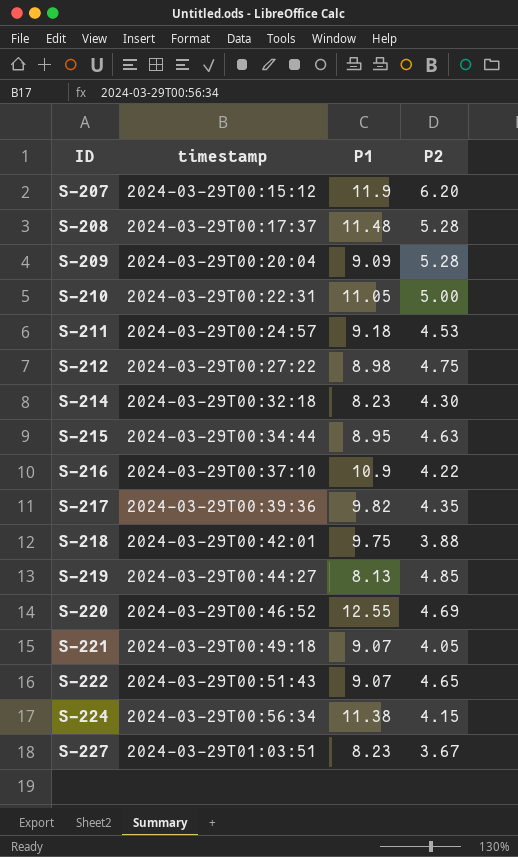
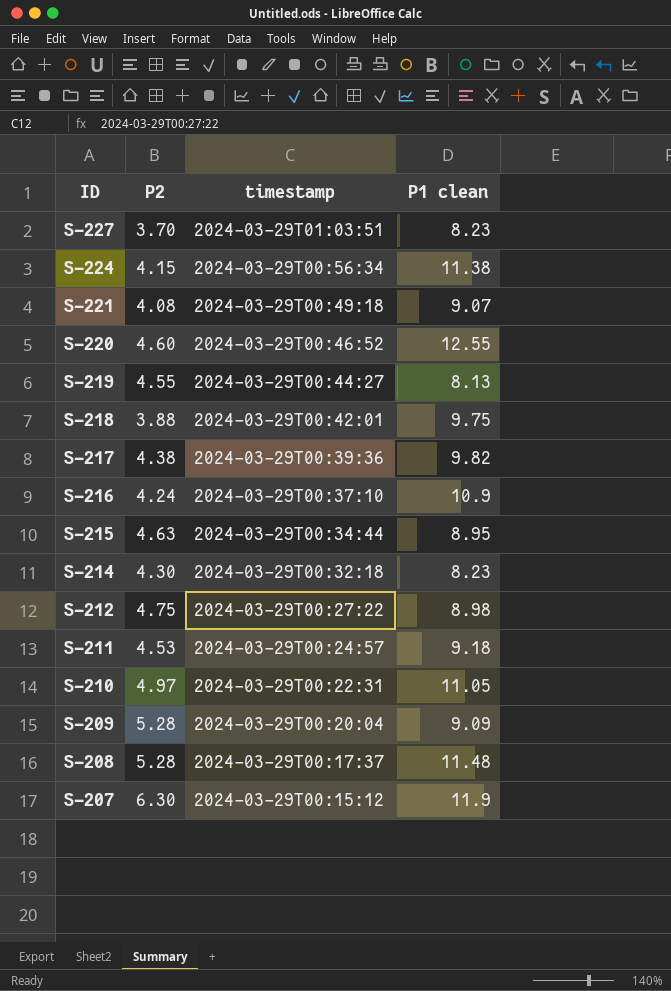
row order: ID ascending -> ID descending
column P2 | position: 4 -> 2
column name: P1 -> P1 clean
row S-222: 2024-03-29T00:51:43 | 9.07 | 4.65 -> none
S-227 | P2: 3.67 -> 3.70
S-221 | P2: 4.05 -> 4.08
S-220 | P2: 4.69 -> 4.60
S-219 | P2: 4.85 -> 4.55
S-217 | P2: 4.35 -> 4.38
S-216 | P2: 4.22 -> 4.24
S-210 | P2: 5.00 -> 4.97
S-207 | P2: 6.20 -> 6.30

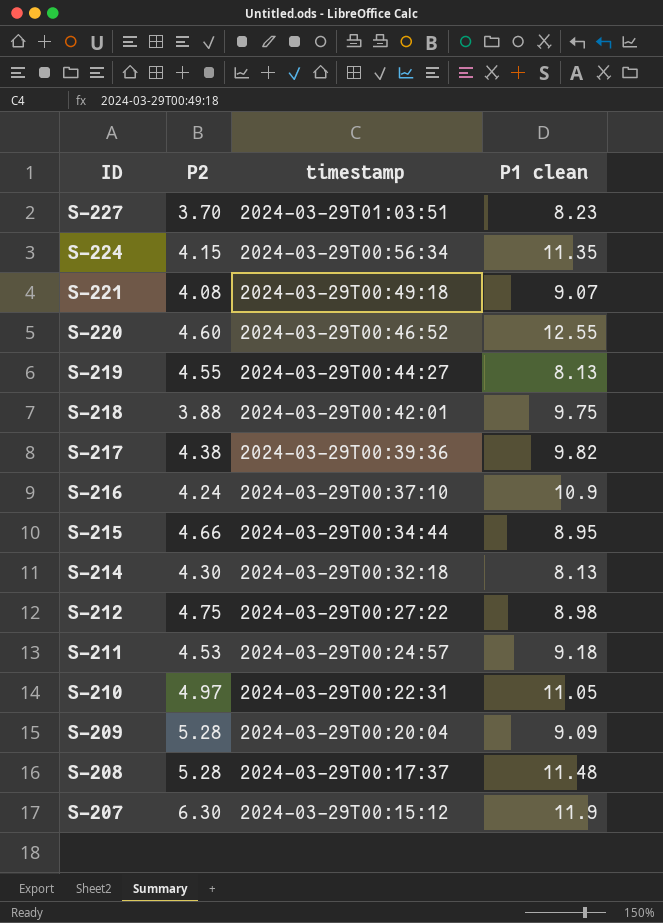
S-224 | P1 clean: 11.38 -> 11.35
S-215 | P2: 4.63 -> 4.66
S-214 | P1 clean: 8.23 -> 8.13

